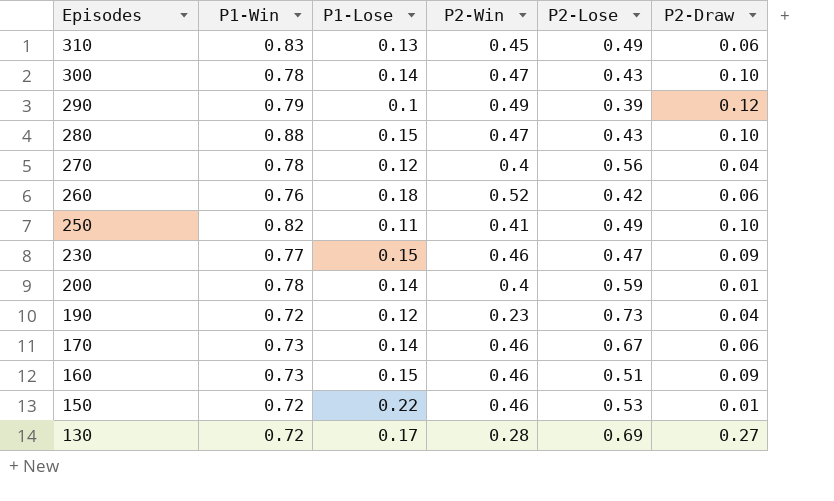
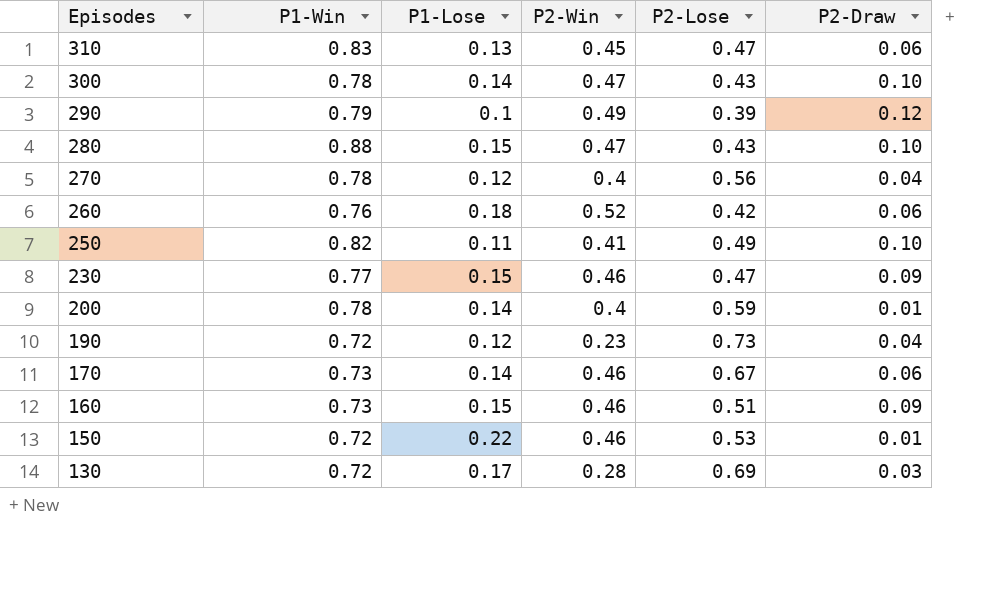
310 | P2-Lose: 0.49 -> 0.47
130 | P2-Draw: 0.27 -> 0.03

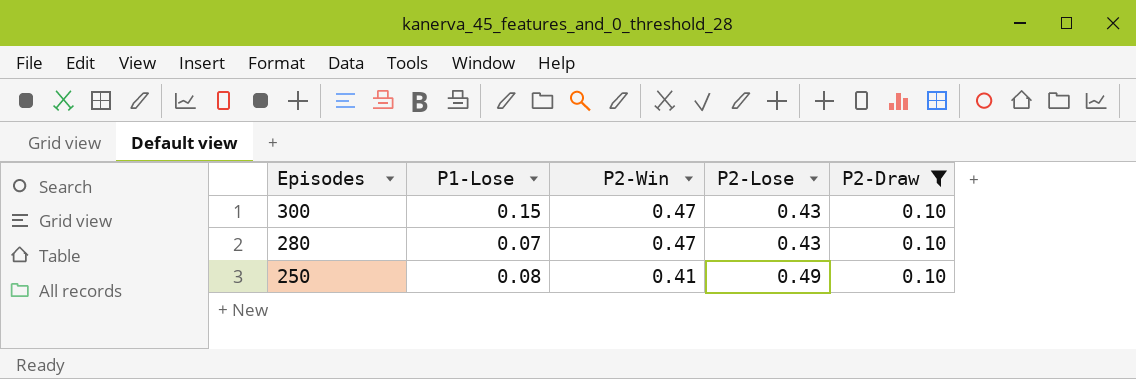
filter: none -> P2-Draw = 0.10
column P1-Win | position: 2 -> none
300 | P1-Lose: 0.14 -> 0.15
280 | P1-Lose: 0.15 -> 0.07
250 | P1-Lose: 0.11 -> 0.08

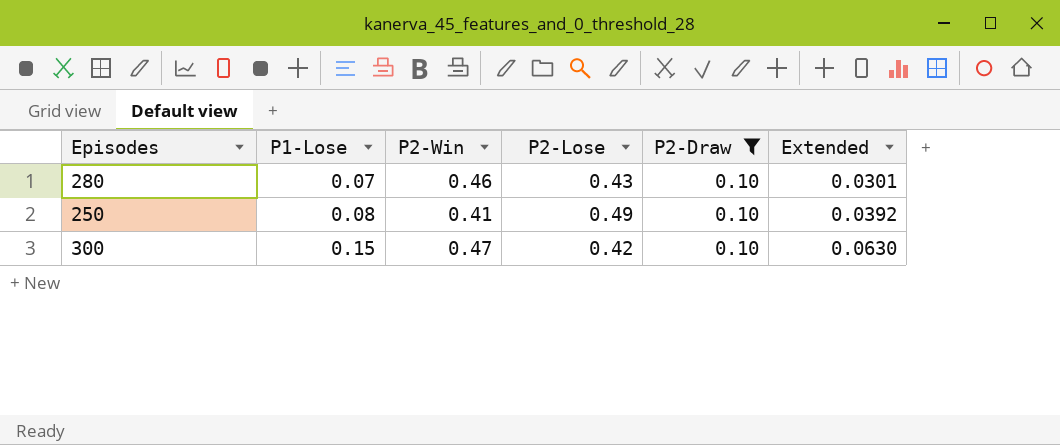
row order: Episodes descending -> P1-Lose ascending
column Extended | formula: none -> [P1-Lose] * [P2-Lose]
280 | P2-Win: 0.47 -> 0.46
300 | P2-Lose: 0.43 -> 0.42

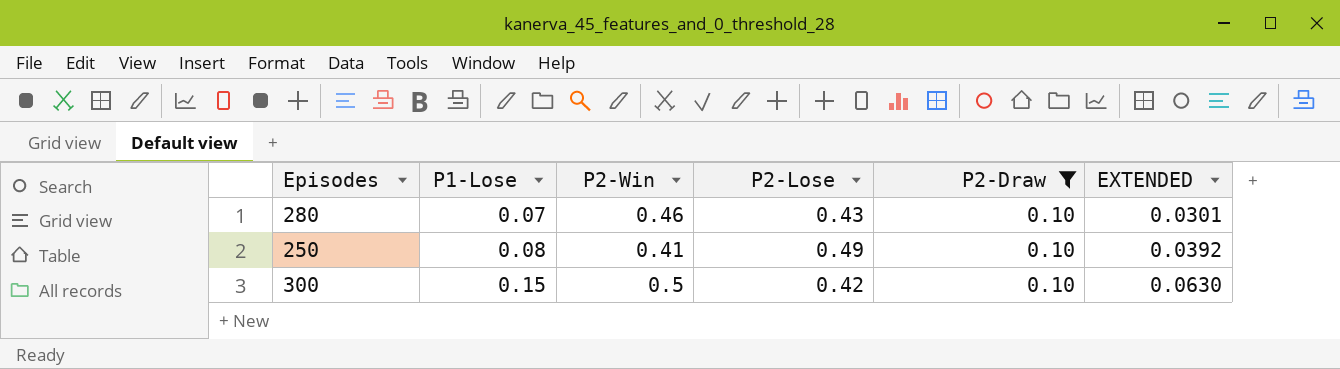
column name: Extended -> EXTENDED
300 | P2-Win: 0.47 -> 0.5

